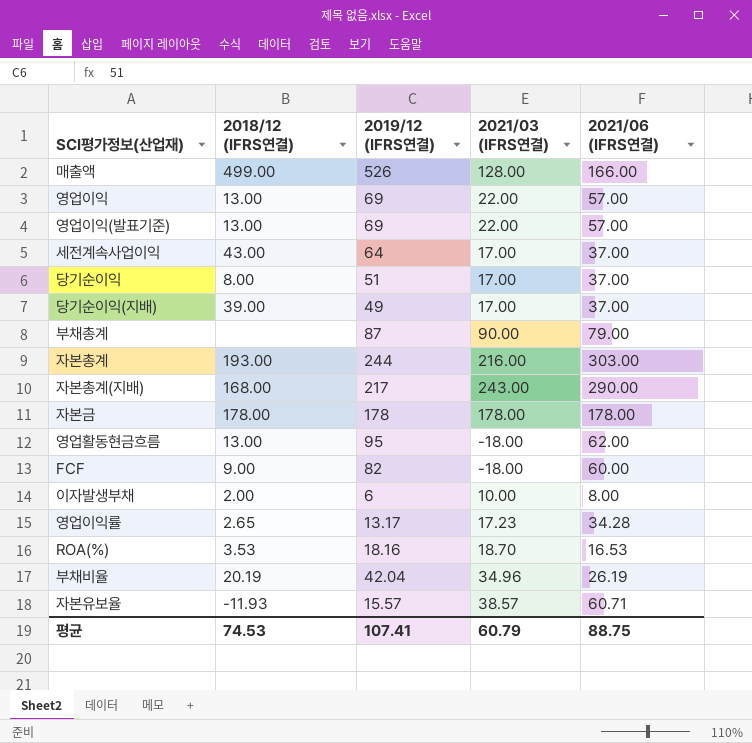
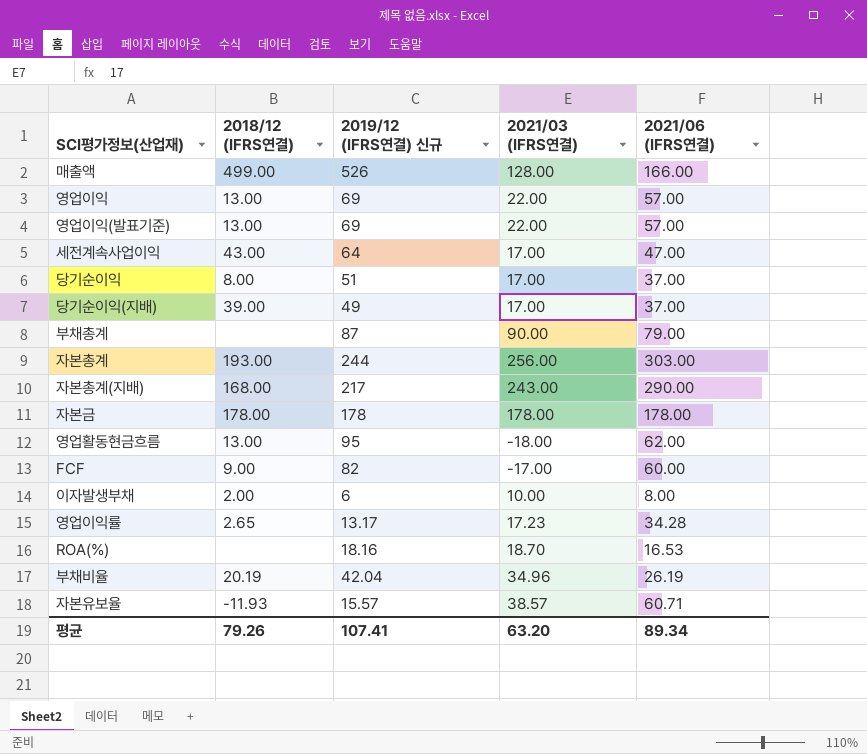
column name: 2019/12 (IFRS연결) -> 2019/12 (IFRS연결) 신규
세전계속사업이익 | 2021/06 (IFRS연결): 37.00 -> 47.00
자본총계 | 2021/03 (IFRS연결): 216.00 -> 256.00
FCF | 2021/03 (IFRS연결): -18.00 -> -17.00
ROA(%) | 2018/12 (IFRS연결): 3.53 -> none
평균 | 2018/12 (IFRS연결): 74.53 -> 79.26
평균 | 2021/03 (IFRS연결): 60.79 -> 63.20
평균 | 2021/06 (IFRS연결): 88.75 -> 89.34

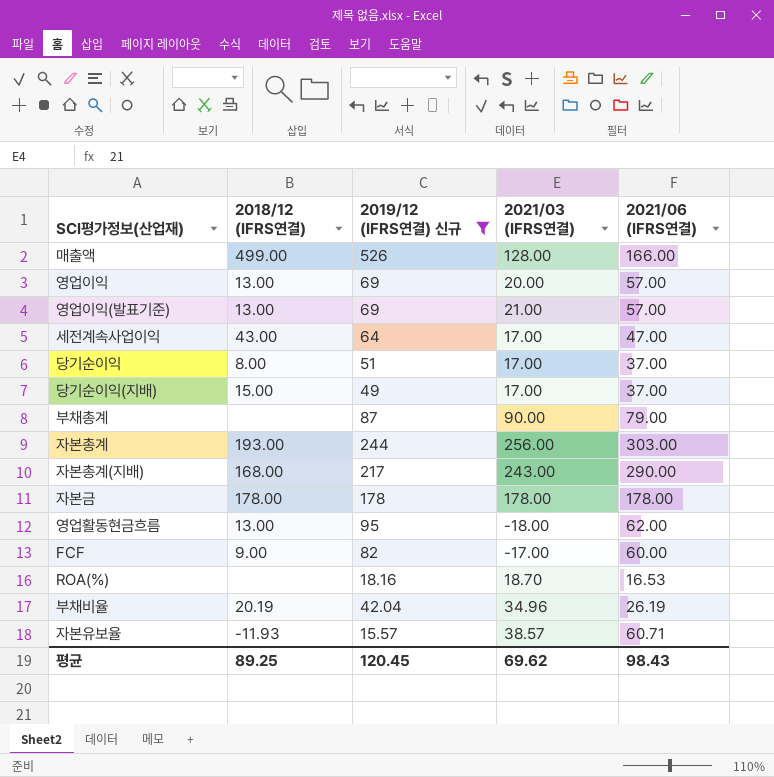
filter: none -> 2019/12 (IFRS연결) 신규 >= 15.57
영업이익 | 2021/03 (IFRS연결): 22.00 -> 20.00
영업이익(발표기준) | 2021/03 (IFRS연결): 22.00 -> 21.00
당기순이익(지배) | 2018/12 (IFRS연결): 39.00 -> 15.00
평균 | 2018/12 (IFRS연결): 79.26 -> 89.25
평균 | 2019/12 (IFRS연결) 신규: 107.41 -> 120.45
평균 | 2021/03 (IFRS연결): 63.20 -> 69.62
평균 | 2021/06 (IFRS연결): 89.34 -> 98.43

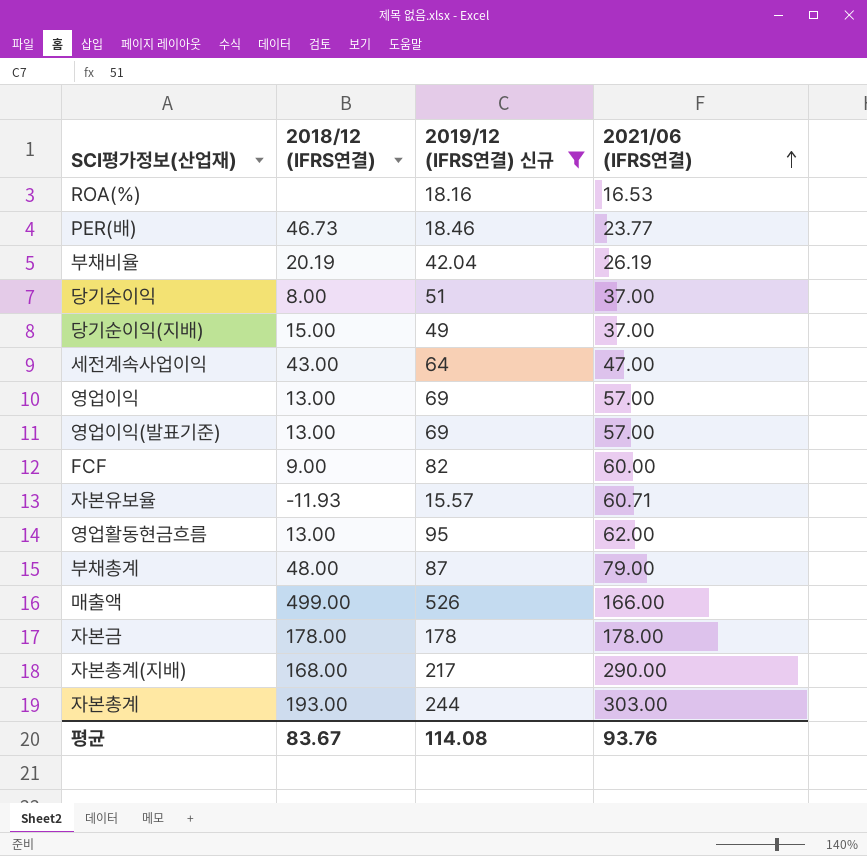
row order: none -> 2021/06 (IFRS연결) ascending
column 2021/03 (IFRS연결) | position: 4 -> none
row PER(배): none -> 46.73 | 18.46 | 23.77
부채총계 | 2018/12 (IFRS연결): none -> 48.00
평균 | 2018/12 (IFRS연결): 89.25 -> 83.67
평균 | 2019/12 (IFRS연결) 신규: 120.45 -> 114.08
평균 | 2021/06 (IFRS연결): 98.43 -> 93.76

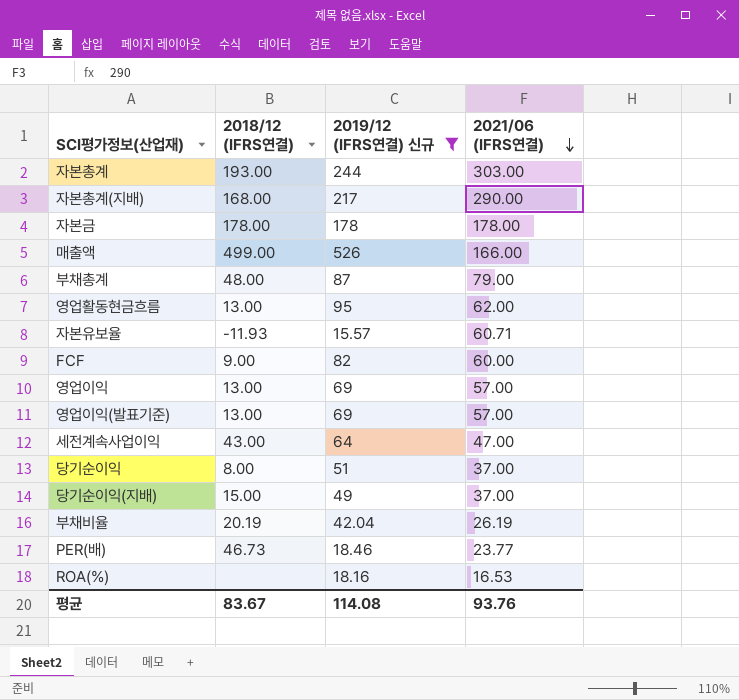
row order: 2021/06 (IFRS연결) ascending -> 2021/06 (IFRS연결) descending

